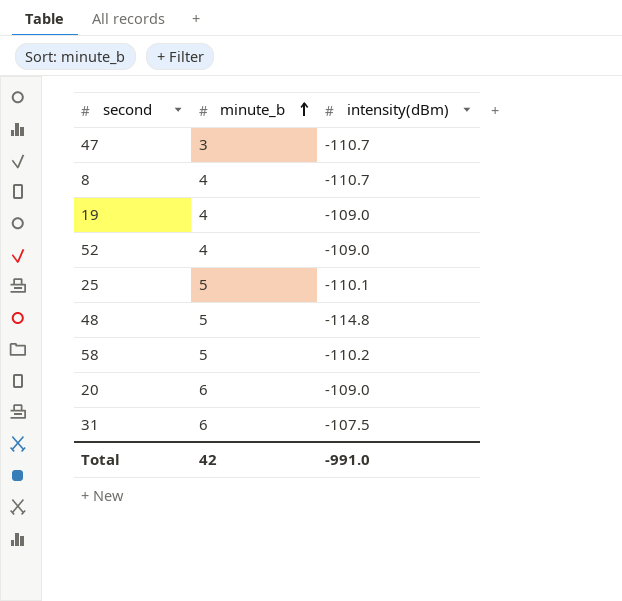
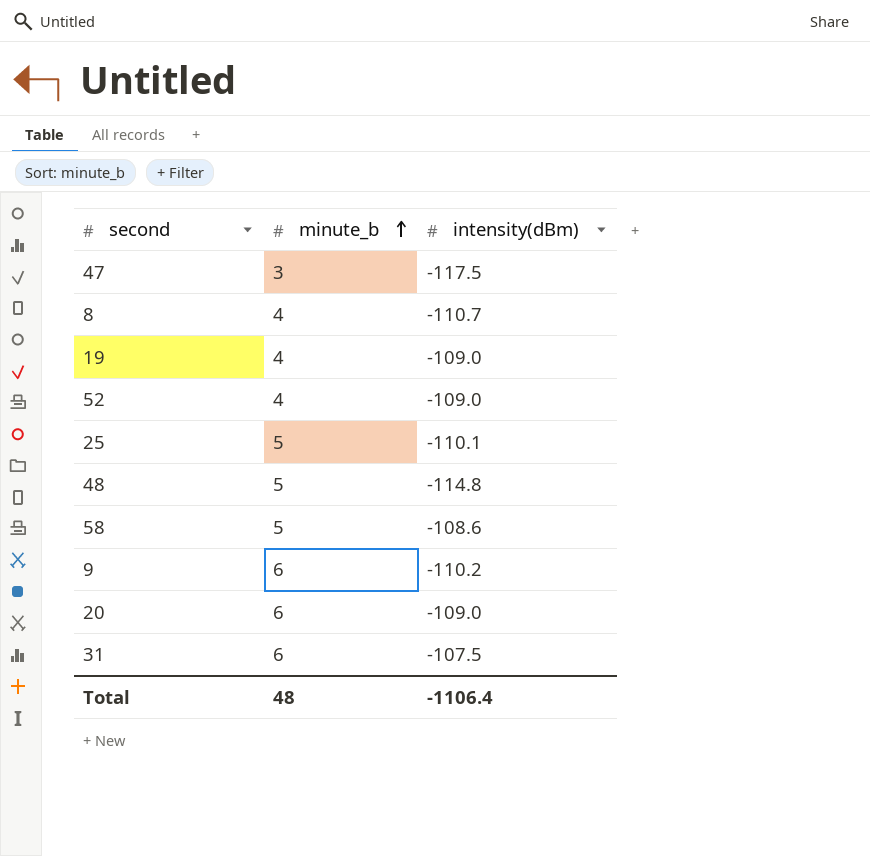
47 | intensity(dBm): -110.7 -> -117.5
58 | intensity(dBm): -110.2 -> -108.6
row 9: none -> 6 | -110.2
Total | minute_b: 42 -> 48
Total | intensity(dBm): -991.0 -> -1106.4

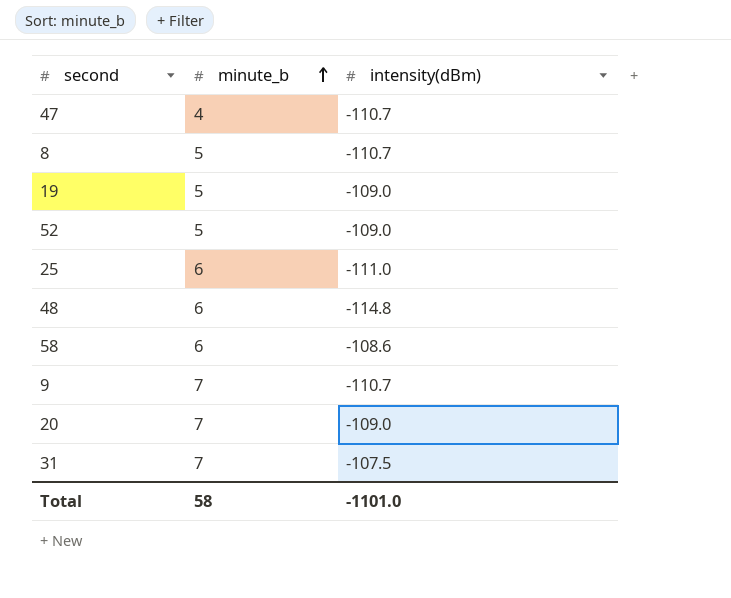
47 | minute_b: 3 -> 4
47 | intensity(dBm): -117.5 -> -110.7
8 | minute_b: 4 -> 5
19 | minute_b: 4 -> 5
52 | minute_b: 4 -> 5
25 | minute_b: 5 -> 6
25 | intensity(dBm): -110.1 -> -111.0
48 | minute_b: 5 -> 6
58 | minute_b: 5 -> 6
9 | minute_b: 6 -> 7
9 | intensity(dBm): -110.2 -> -110.7
20 | minute_b: 6 -> 7
31 | minute_b: 6 -> 7
Total | minute_b: 48 -> 58
Total | intensity(dBm): -1106.4 -> -1101.0

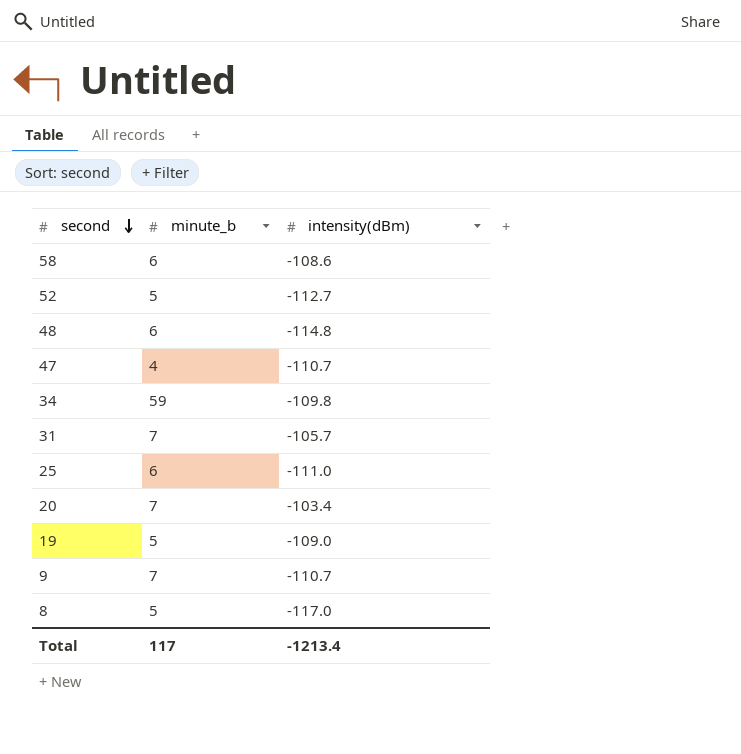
row order: minute_b ascending -> second descending
52 | intensity(dBm): -109.0 -> -112.7
row 34: none -> 59 | -109.8
31 | intensity(dBm): -107.5 -> -105.7
20 | intensity(dBm): -109.0 -> -103.4
8 | intensity(dBm): -110.7 -> -117.0
Total | minute_b: 58 -> 117
Total | intensity(dBm): -1101.0 -> -1213.4

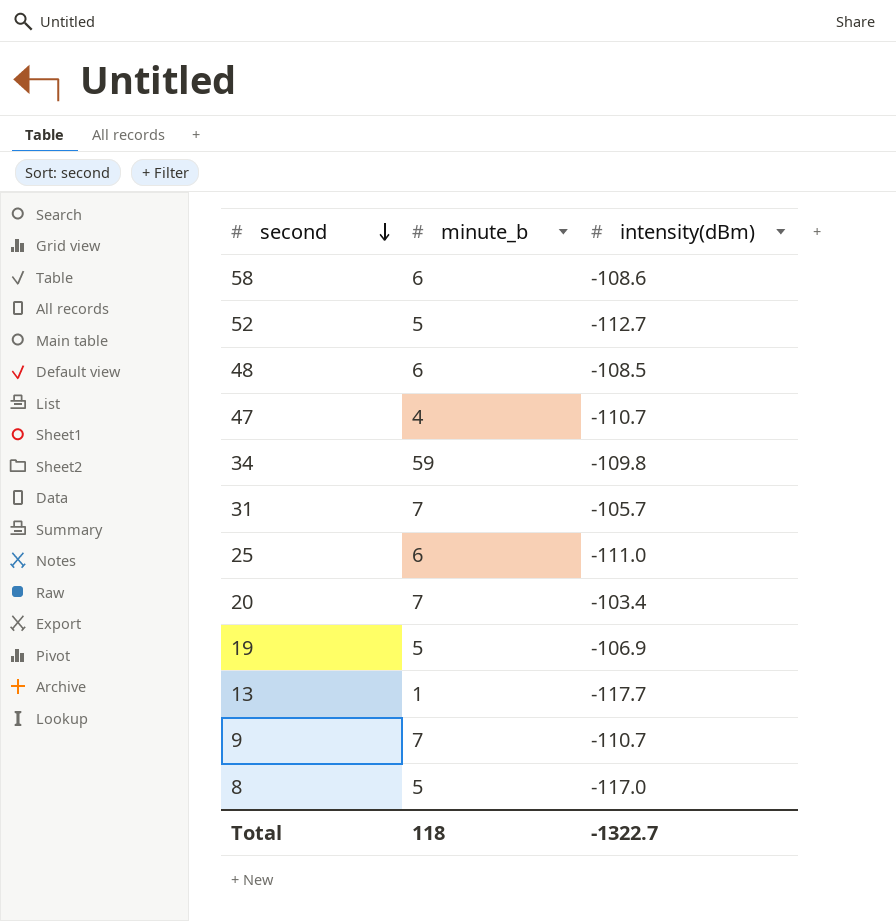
48 | intensity(dBm): -114.8 -> -108.5
19 | intensity(dBm): -109.0 -> -106.9
row 13: none -> 1 | -117.7
Total | minute_b: 117 -> 118
Total | intensity(dBm): -1213.4 -> -1322.7

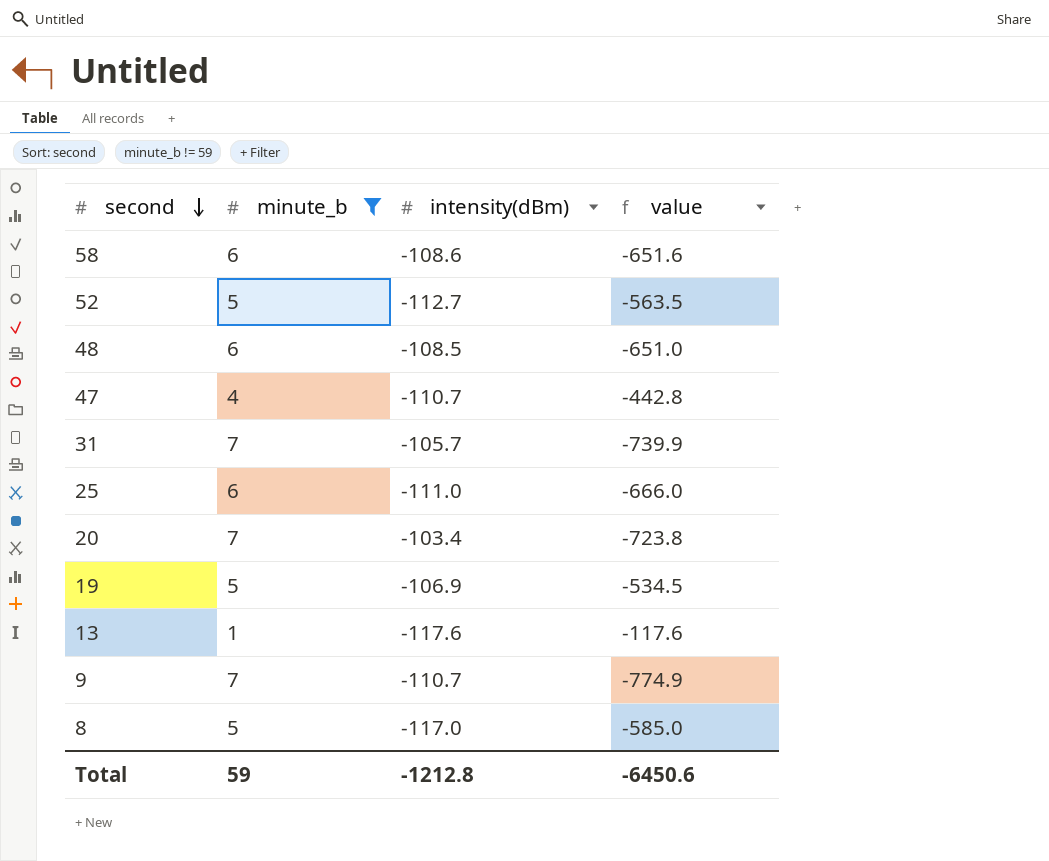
filter: none -> minute_b != 59
column value | formula: none -> [minute_b] * [intensity(dBm)]
13 | intensity(dBm): -117.7 -> -117.6
Total | minute_b: 118 -> 59
Total | intensity(dBm): -1322.7 -> -1212.8

